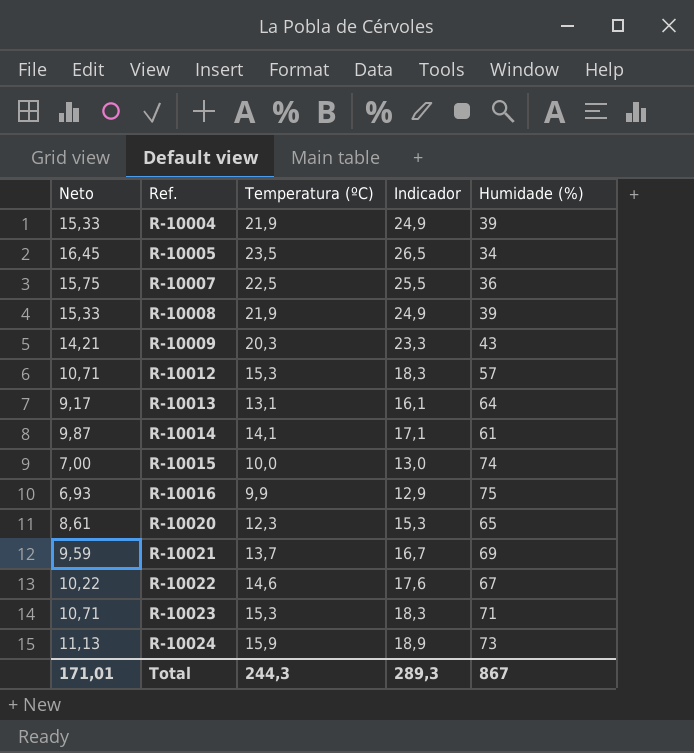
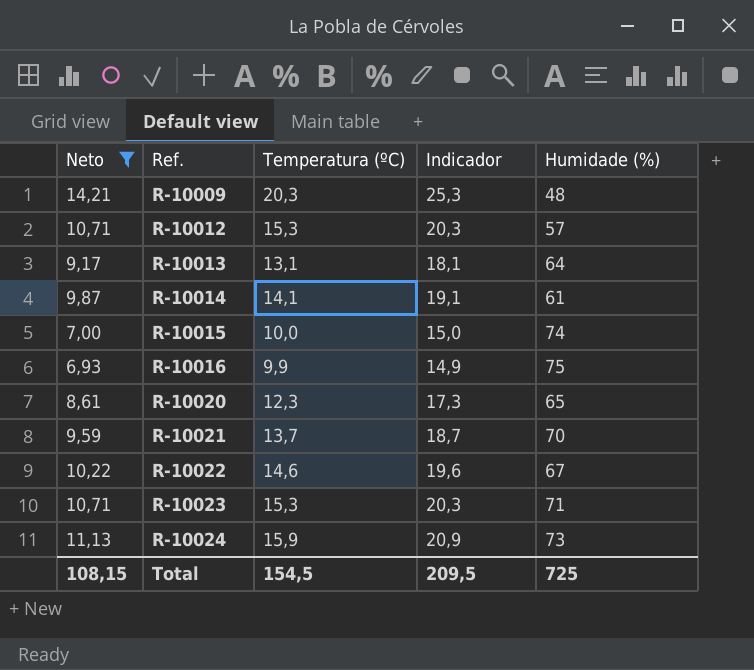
filter: none -> Neto <= 14,21
column Indicador | formula: [Temperatura (ºC)] + 3 -> [Temperatura (ºC)] + 5
R-10009 | Humidade (%): 43 -> 48
R-10021 | Humidade (%): 69 -> 70
Total | Neto: 171,01 -> 108,15
Total | Temperatura (ºC): 244,3 -> 154,5
Total | Indicador: 289,3 -> 209,5
Total | Humidade (%): 867 -> 725

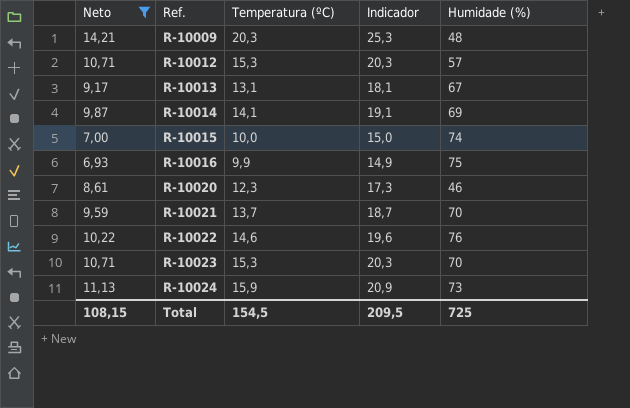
R-10013 | Humidade (%): 64 -> 67
R-10014 | Humidade (%): 61 -> 69
R-10020 | Humidade (%): 65 -> 46
R-10022 | Humidade (%): 67 -> 76
R-10023 | Humidade (%): 71 -> 70

